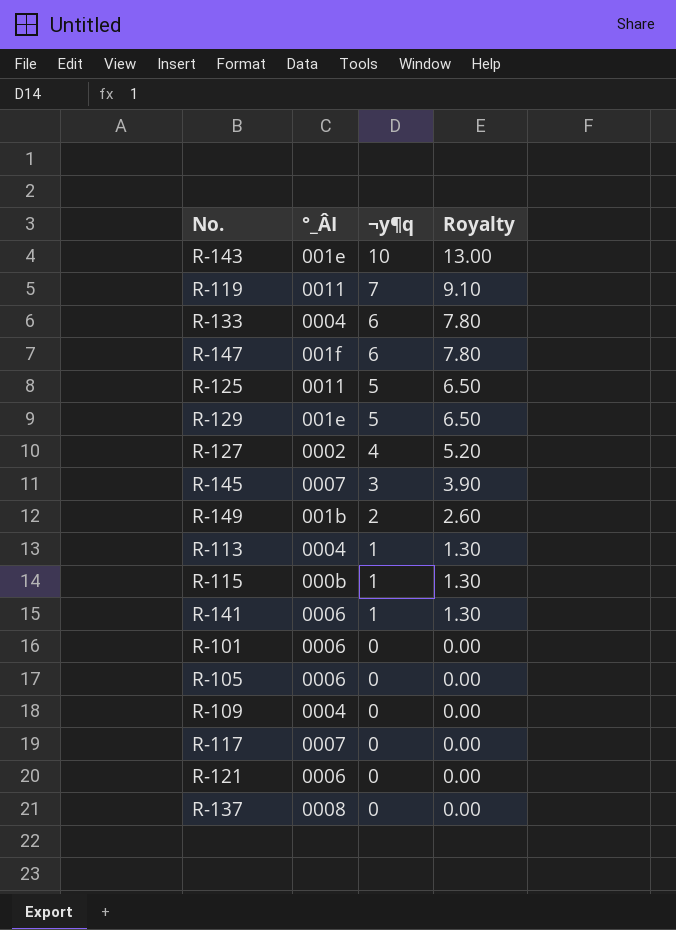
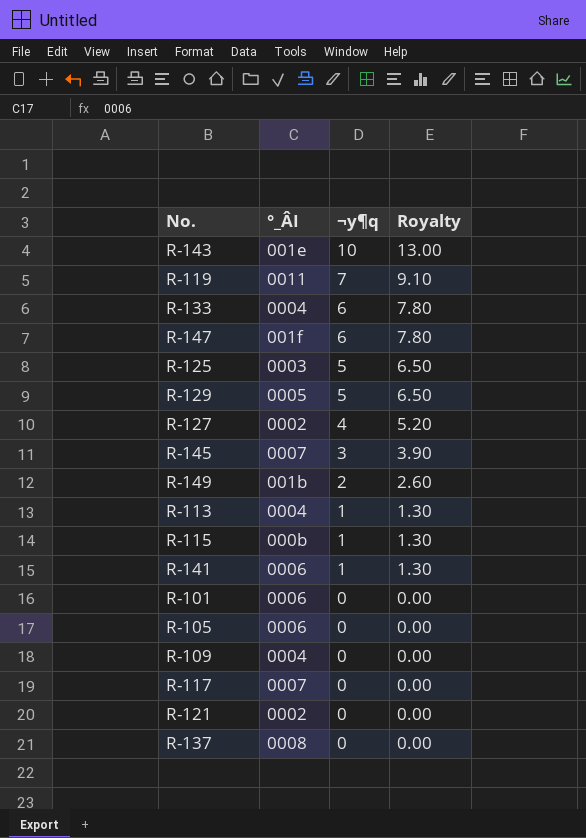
R-125 | °_ÂI: 0011 -> 0003
R-129 | °_ÂI: 001e -> 0005
R-121 | °_ÂI: 0006 -> 0002

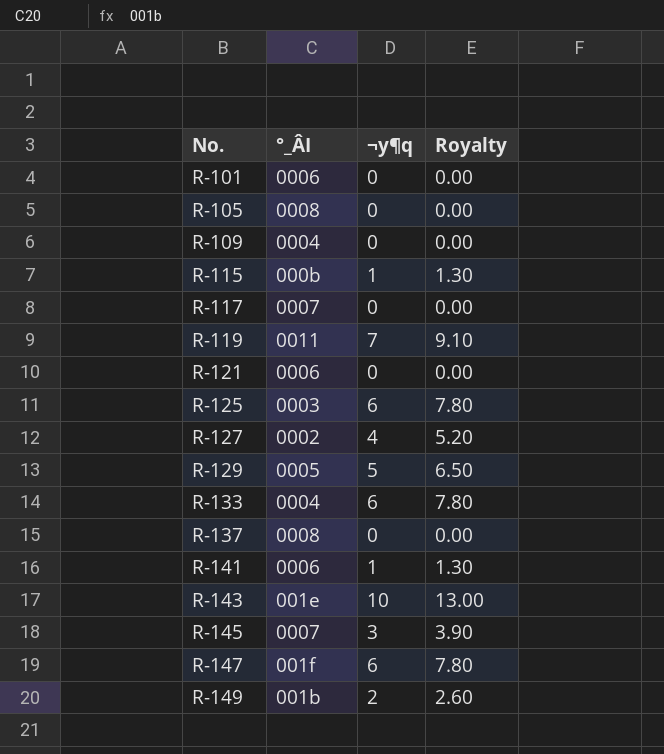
row order: ¬y¶q descending -> No. ascending
row R-113: 0004 | 1 | 1.30 -> none
R-105 | °_ÂI: 0006 -> 0008
R-121 | °_ÂI: 0002 -> 0006
R-125 | ¬y¶q: 5 -> 6
R-125 | Royalty: 6.50 -> 7.80

